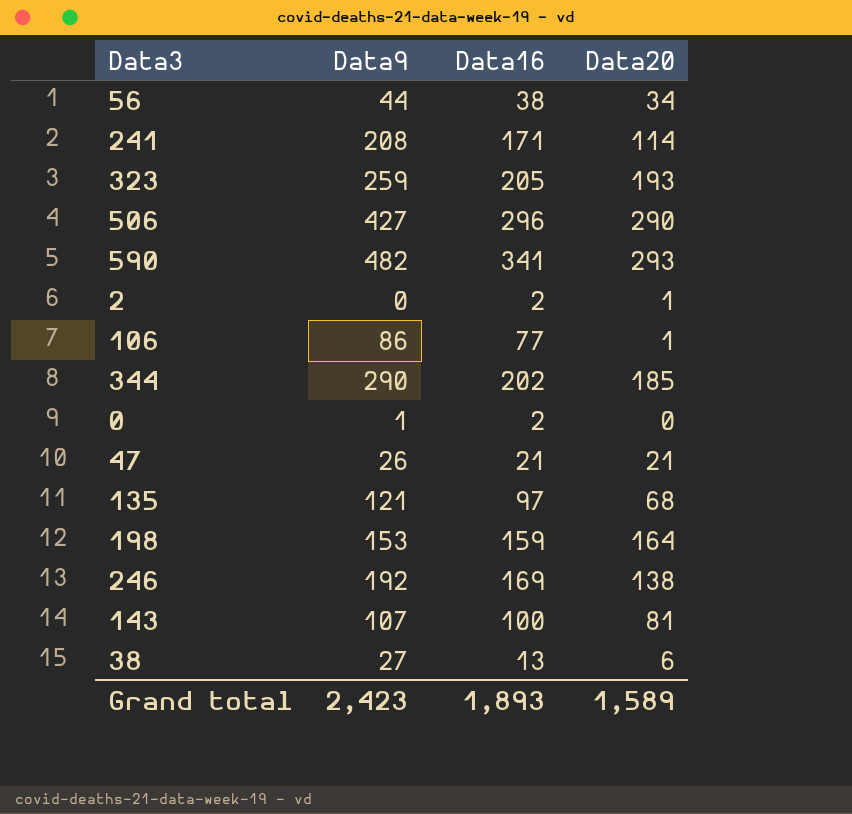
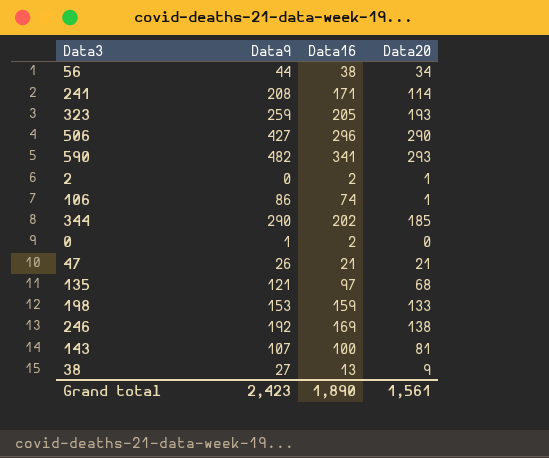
106 | Data16: 77 -> 74
198 | Data20: 164 -> 133
38 | Data20: 6 -> 9
Grand total | Data16: 1,893 -> 1,890
Grand total | Data20: 1,589 -> 1,561

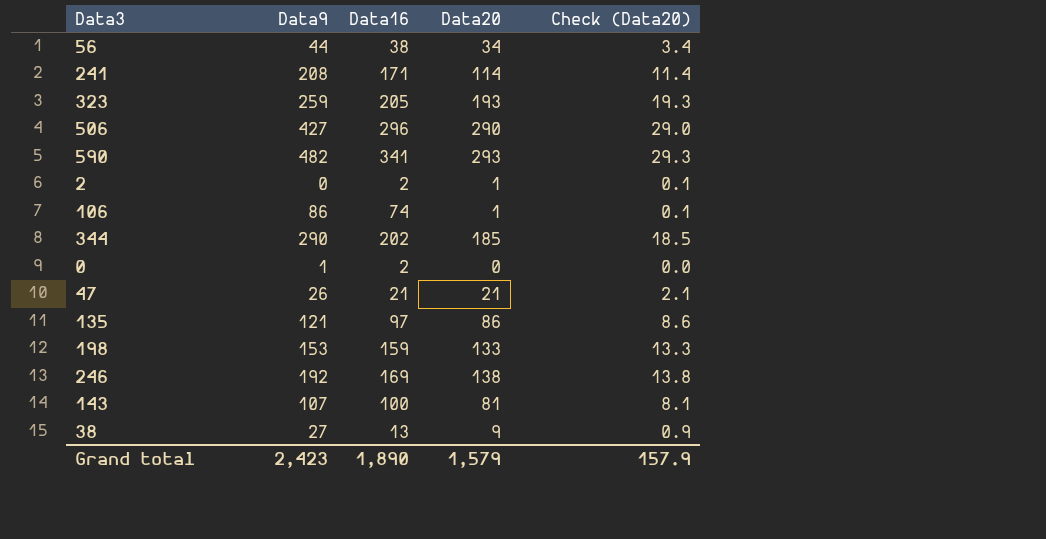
column Check (Data20) | formula: none -> [Data20] * 0.1
135 | Data20: 68 -> 86
Grand total | Data20: 1,561 -> 1,579

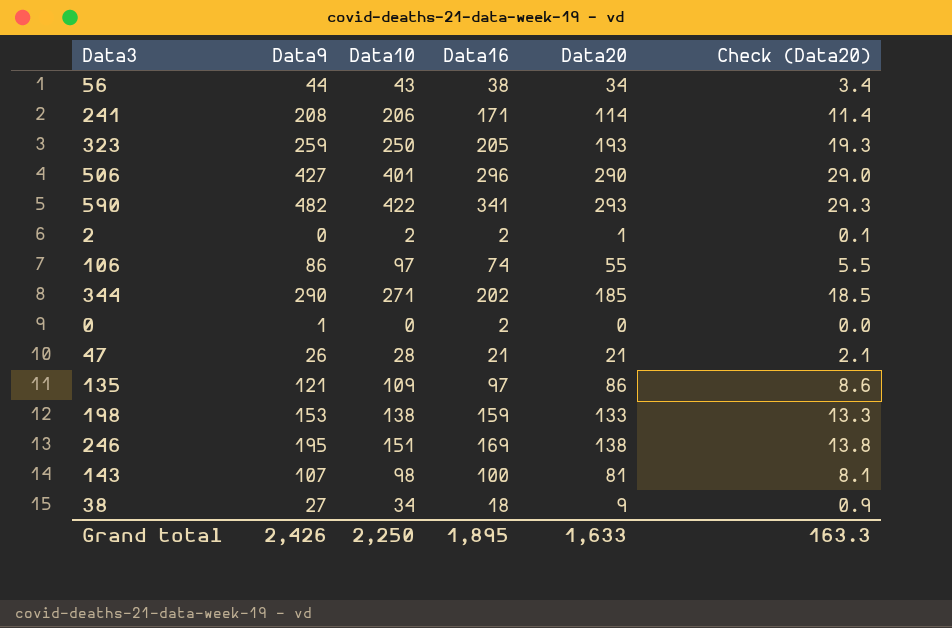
column Data10 | position: none -> 3
106 | Data20: 1 -> 55
106 | Check (Data20): 0.1 -> 5.5
246 | Data9: 192 -> 195
38 | Data16: 13 -> 18
Grand total | Data9: 2,423 -> 2,426
Grand total | Data16: 1,890 -> 1,895
Grand total | Data20: 1,579 -> 1,633
Grand total | Check (Data20): 157.9 -> 163.3

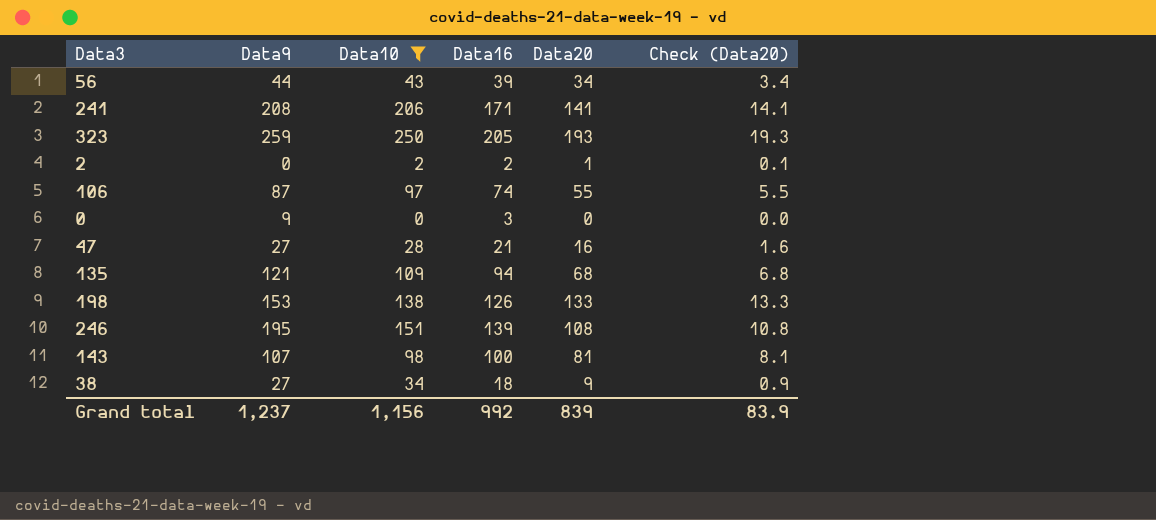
filter: none -> Data10 <= 250
56 | Data16: 38 -> 39
241 | Data20: 114 -> 141
241 | Check (Data20): 11.4 -> 14.1
106 | Data9: 86 -> 87
0 | Data9: 1 -> 9
0 | Data16: 2 -> 3
47 | Data9: 26 -> 27
47 | Data20: 21 -> 16
47 | Check (Data20): 2.1 -> 1.6
135 | Data16: 97 -> 94
135 | Data20: 86 -> 68
135 | Check (Data20): 8.6 -> 6.8
198 | Data16: 159 -> 126
246 | Data16: 169 -> 139
246 | Data20: 138 -> 108
246 | Check (Data20): 13.8 -> 10.8
Grand total | Data9: 2,426 -> 1,237
Grand total | Data10: 2,250 -> 1,156
Grand total | Data16: 1,895 -> 992
Grand total | Data20: 1,633 -> 839
Grand total | Check (Data20): 163.3 -> 83.9

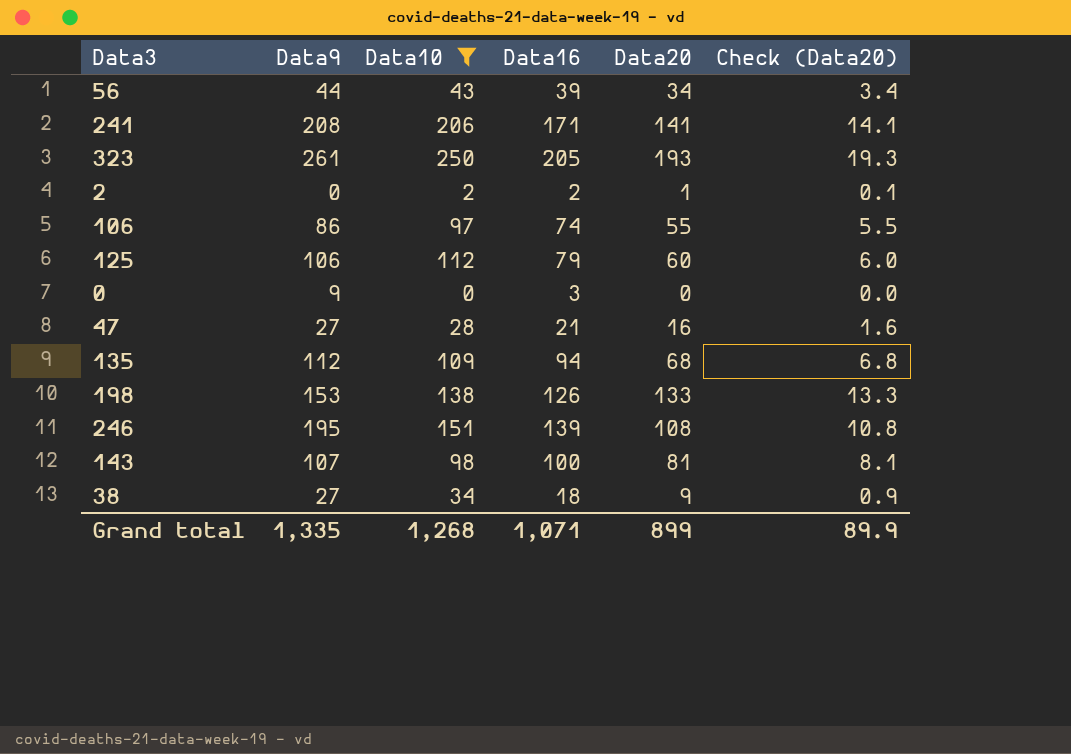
323 | Data9: 259 -> 261
106 | Data9: 87 -> 86
row 125: none -> 106 | 112 | 79 | 60 | 6.0
135 | Data9: 121 -> 112
Grand total | Data9: 1,237 -> 1,335
Grand total | Data10: 1,156 -> 1,268
Grand total | Data16: 992 -> 1,071
Grand total | Data20: 839 -> 899
Grand total | Check (Data20): 83.9 -> 89.9

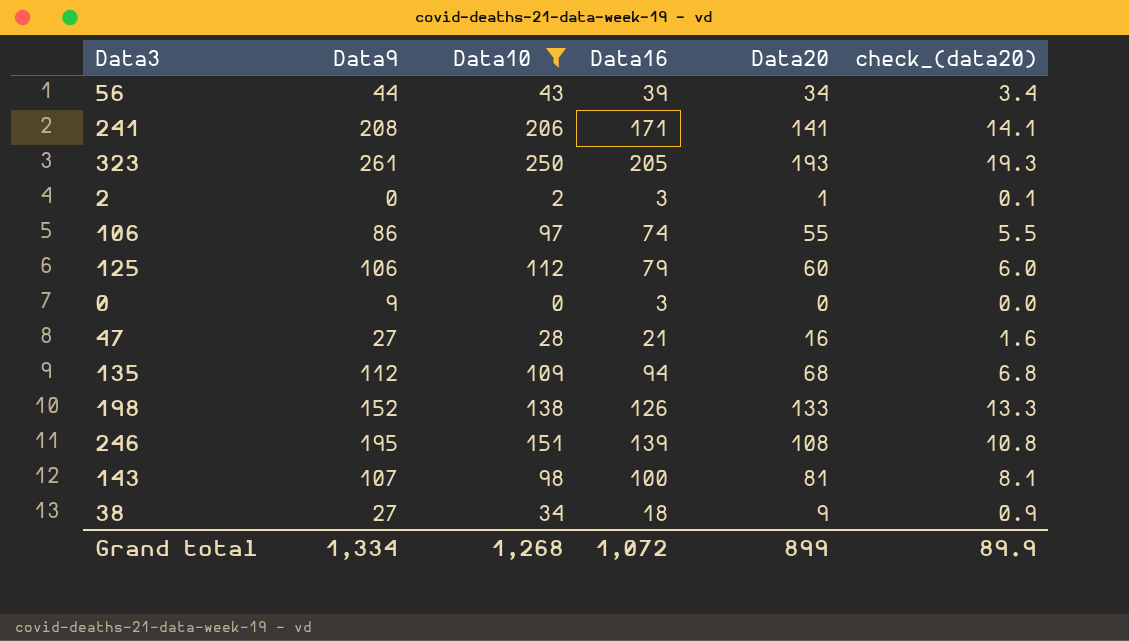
column name: Check (Data20) -> check_(data20)
2 | Data16: 2 -> 3
198 | Data9: 153 -> 152
Grand total | Data9: 1,335 -> 1,334
Grand total | Data16: 1,071 -> 1,072

